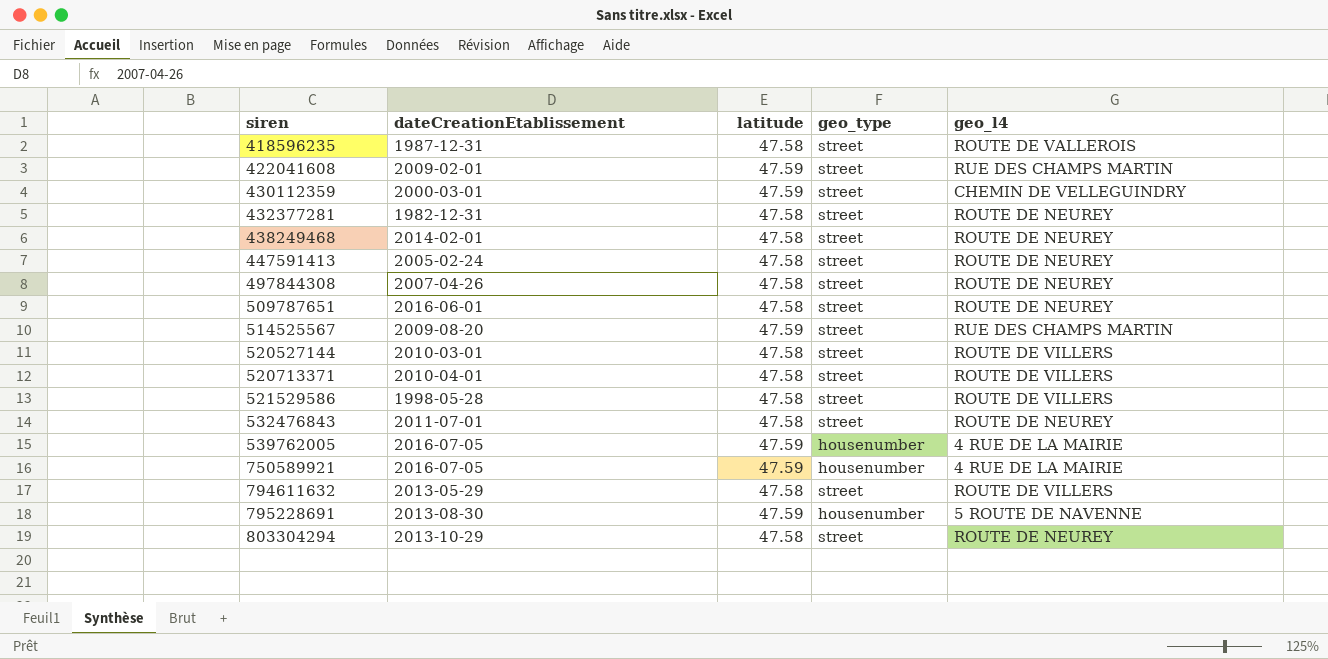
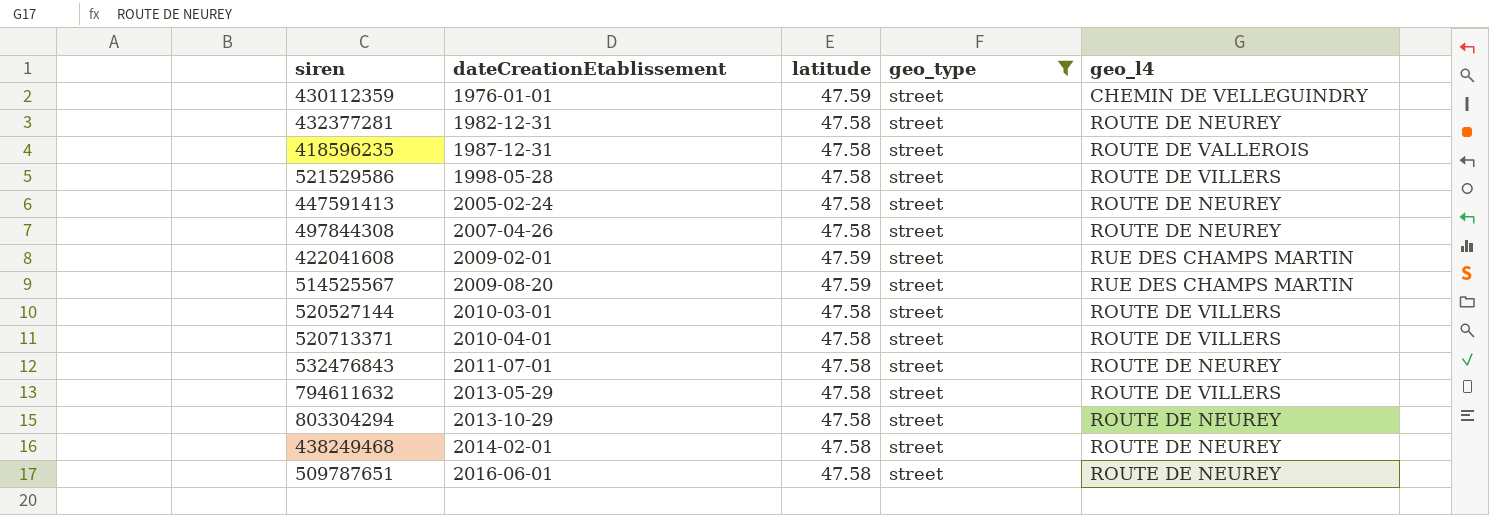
filter: none -> geo_type = street
row order: siren ascending -> dateCreationEtablissement ascending
430112359 | dateCreationEtablissement: 2000-03-01 -> 1976-01-01

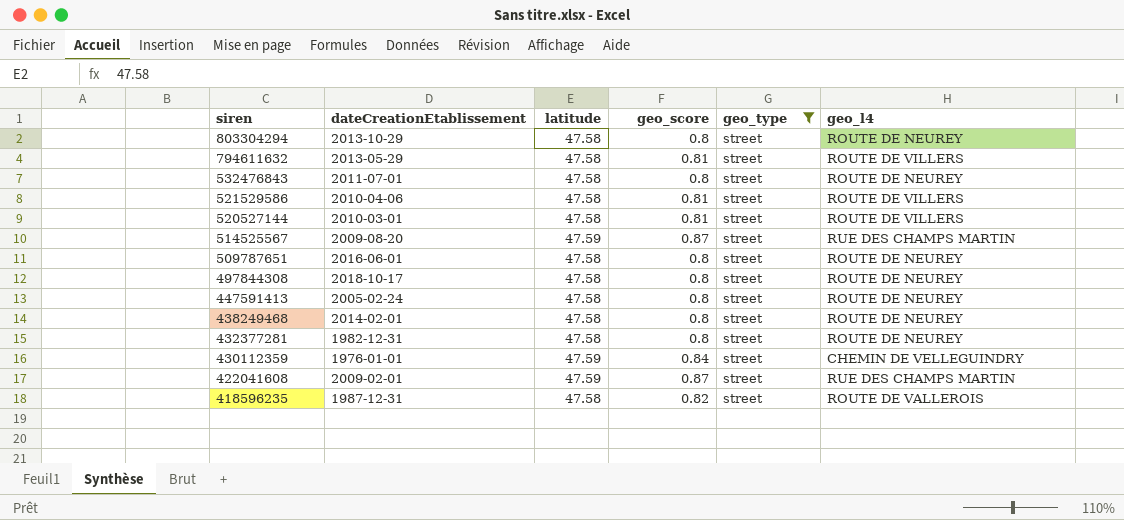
row order: dateCreationEtablissement ascending -> siren descending
column geo_score | position: none -> 4
row 520713371: 2010-04-01 | 47.58 | street | ROUTE DE VILLERS -> none
521529586 | dateCreationEtablissement: 1998-05-28 -> 2010-04-06
497844308 | dateCreationEtablissement: 2007-04-26 -> 2018-10-17

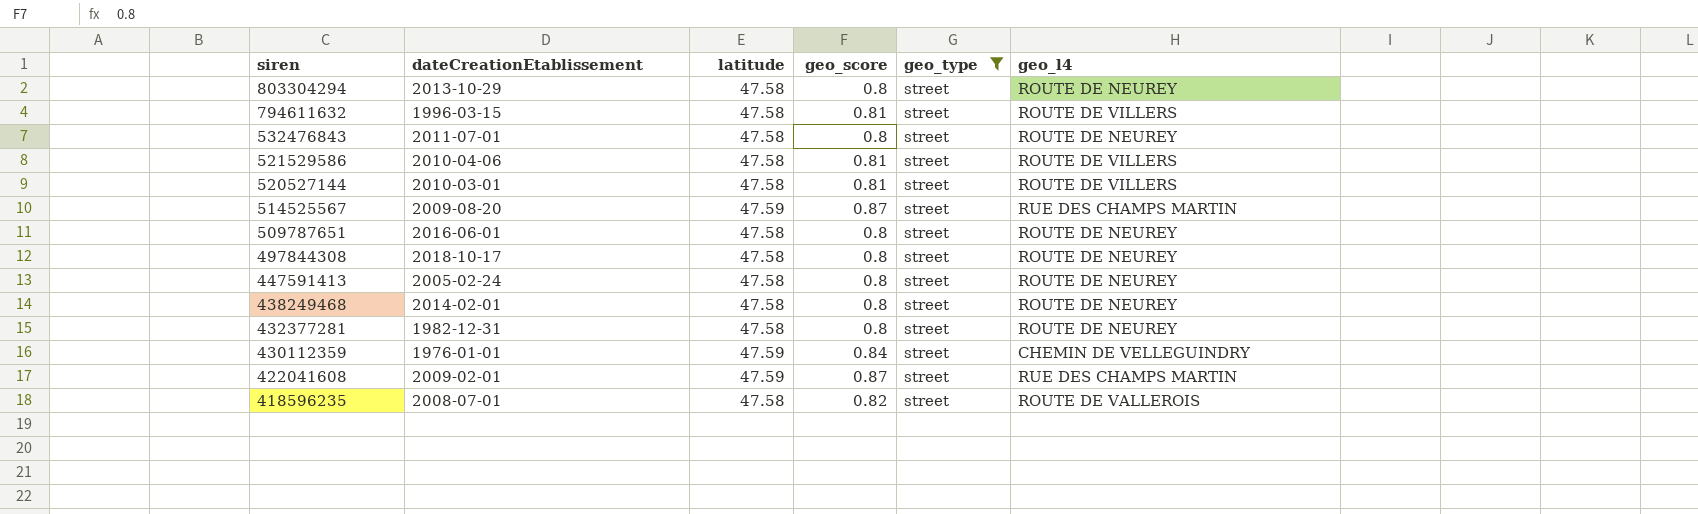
794611632 | dateCreationEtablissement: 2013-05-29 -> 1996-03-15
418596235 | dateCreationEtablissement: 1987-12-31 -> 2008-07-01

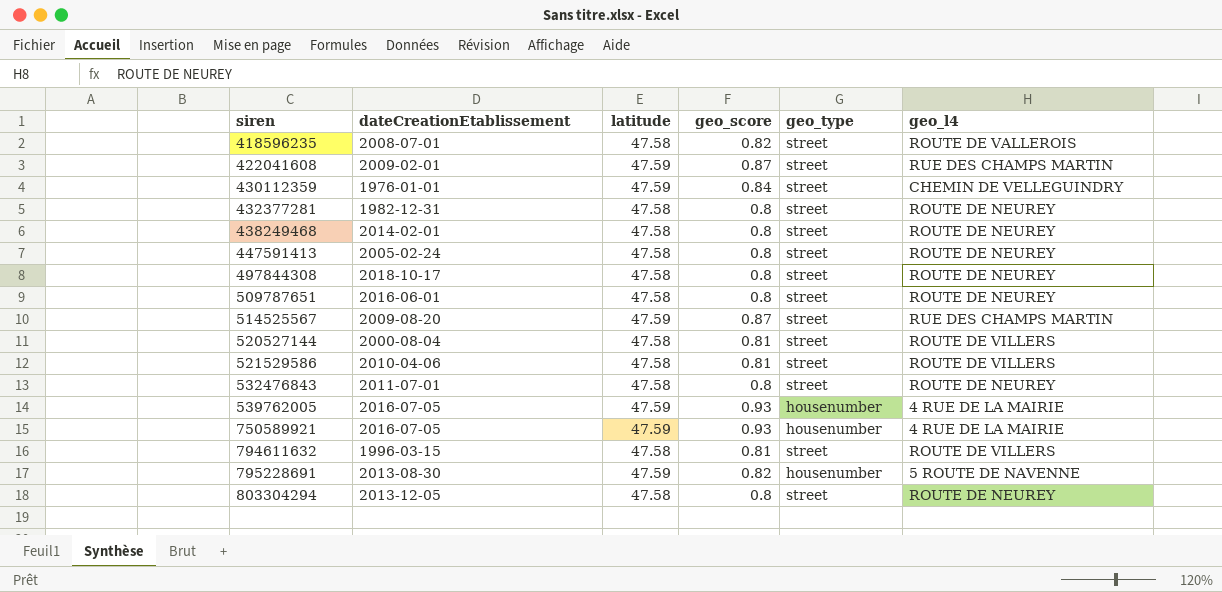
filter: geo_type = street -> none
row order: siren descending -> siren ascending
520527144 | dateCreationEtablissement: 2010-03-01 -> 2000-08-04
803304294 | dateCreationEtablissement: 2013-10-29 -> 2013-12-05

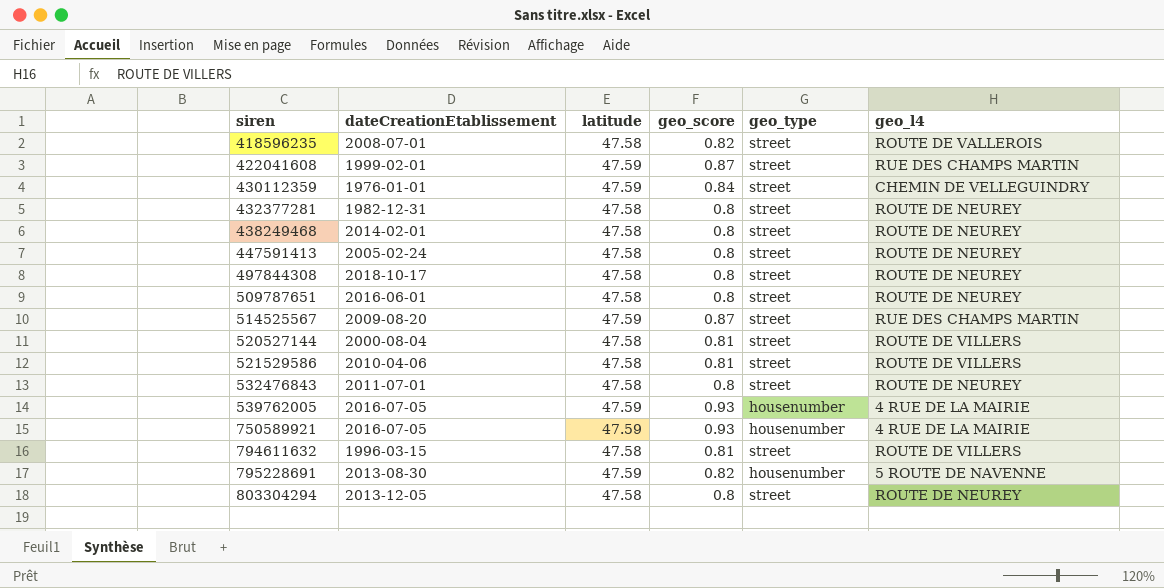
422041608 | dateCreationEtablissement: 2009-02-01 -> 1999-02-01

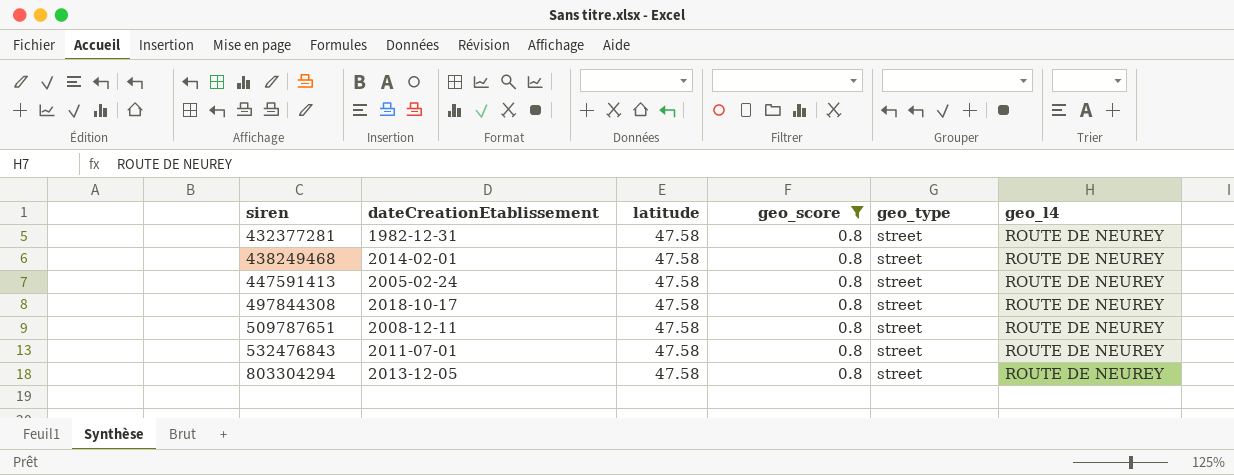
filter: none -> geo_score = 0.8
509787651 | dateCreationEtablissement: 2016-06-01 -> 2008-12-11

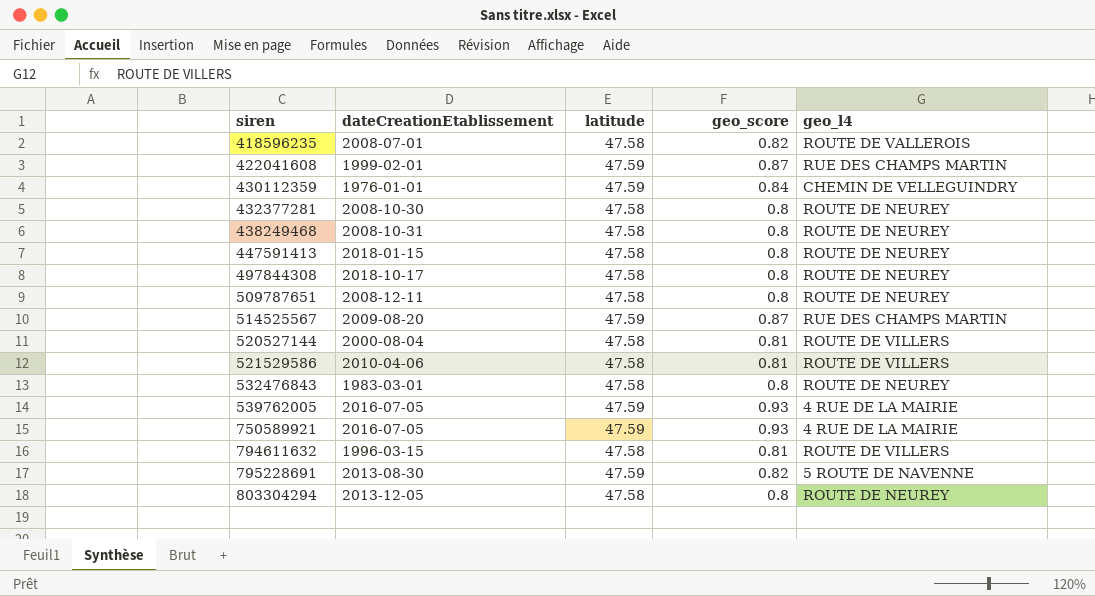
filter: geo_score = 0.8 -> none
column geo_type | position: 5 -> none
432377281 | dateCreationEtablissement: 1982-12-31 -> 2008-10-30
438249468 | dateCreationEtablissement: 2014-02-01 -> 2008-10-31
447591413 | dateCreationEtablissement: 2005-02-24 -> 2018-01-15
532476843 | dateCreationEtablissement: 2011-07-01 -> 1983-03-01

